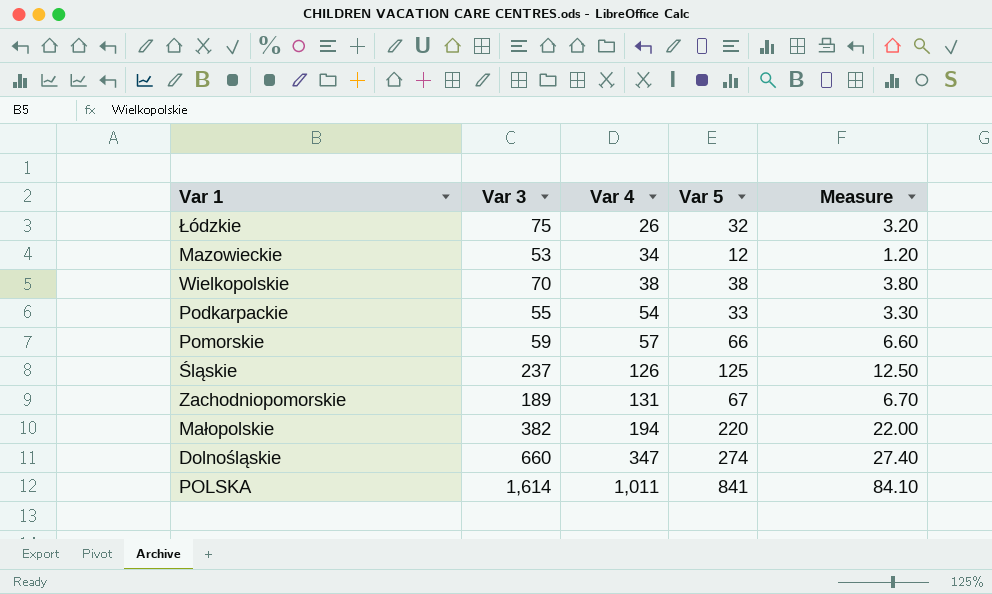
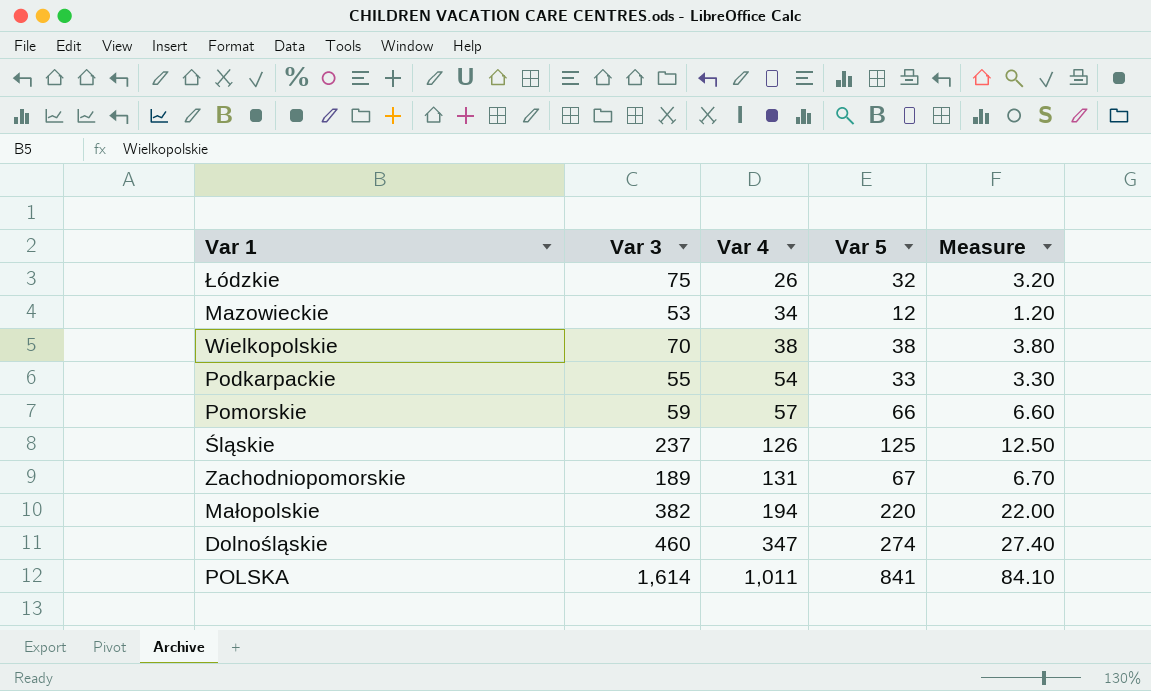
Dolnośląskie | Var 3: 660 -> 460

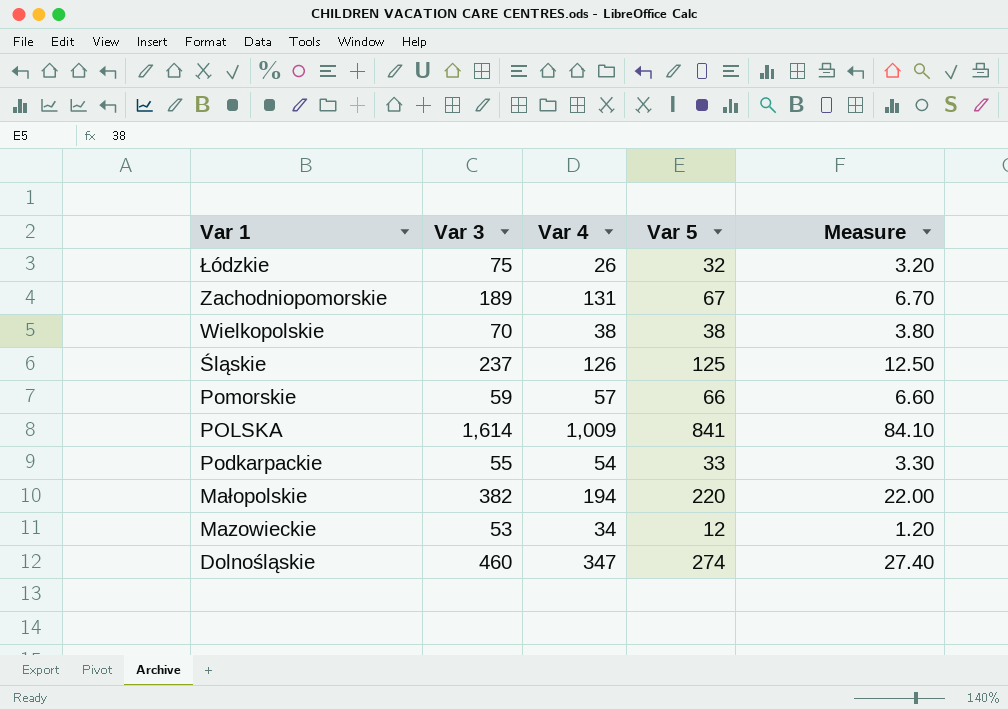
row order: Var 4 ascending -> Var 1 descending
POLSKA | Var 4: 1,011 -> 1,009

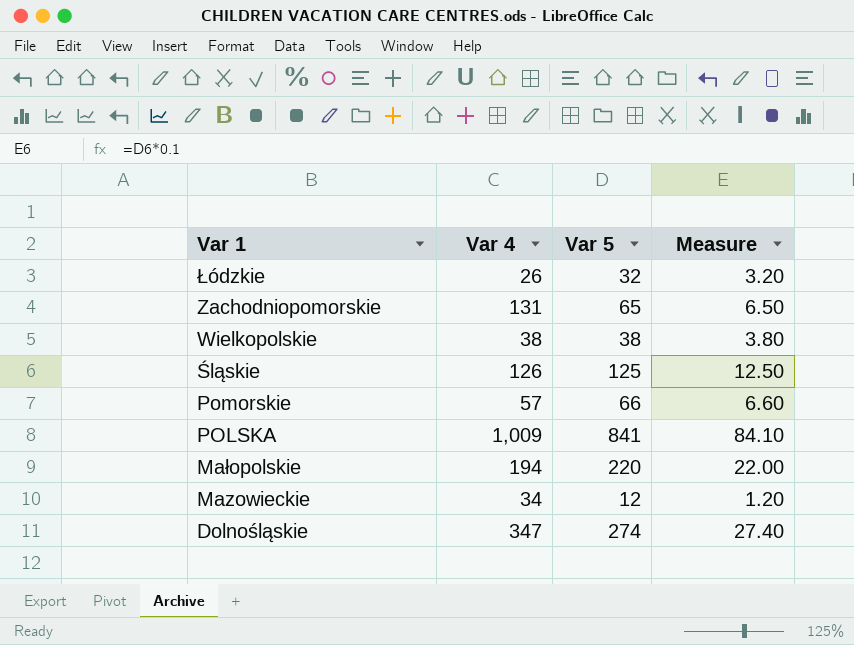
column Var 3 | position: 2 -> none
row Podkarpackie: 55 | 54 | 33 | 3.30 -> none
Zachodniopomorskie | Var 5: 67 -> 65
Zachodniopomorskie | Measure: 6.70 -> 6.50

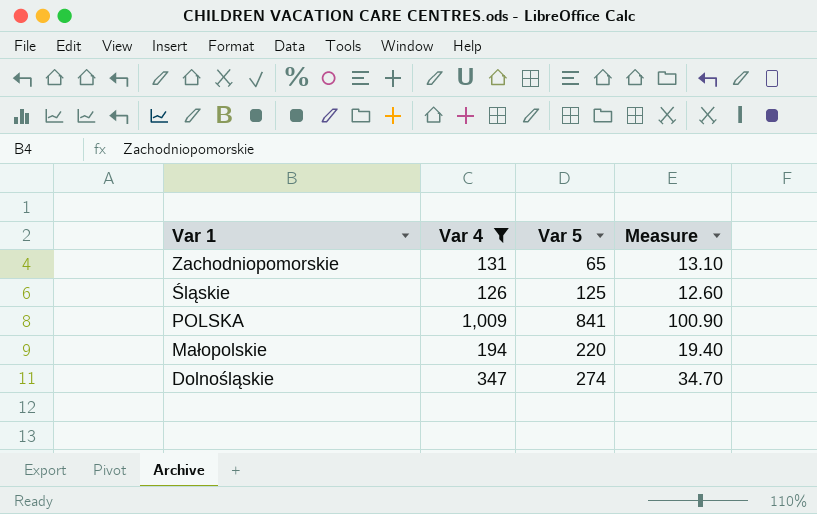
filter: none -> Var 4 >= 126
column Measure | formula: [Var 5] * 0.1 -> [Var 4] * 0.1

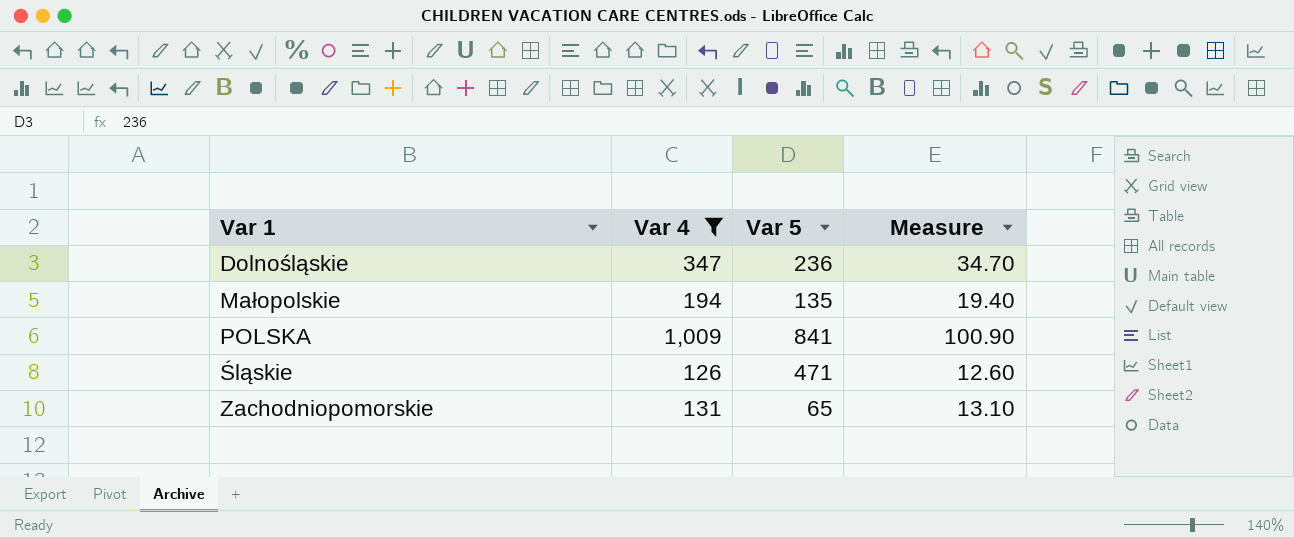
row order: Var 1 descending -> Var 1 ascending
Dolnośląskie | Var 5: 274 -> 236
Małopolskie | Var 5: 220 -> 135
Śląskie | Var 5: 125 -> 471

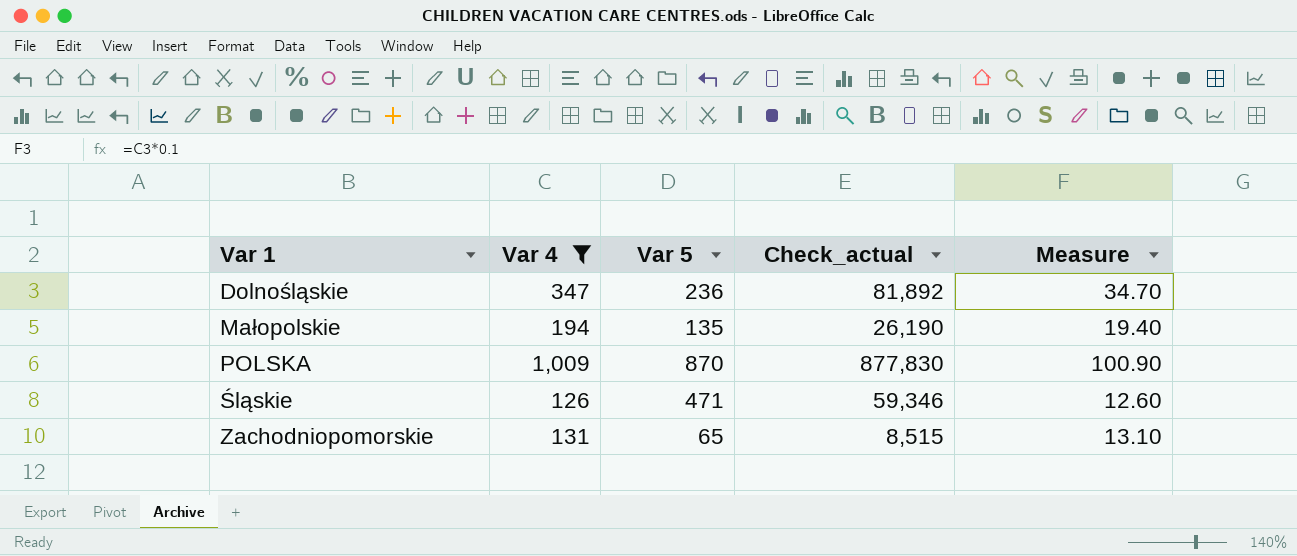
column Check_actual | formula: none -> [Var 4] * [Var 5]
POLSKA | Var 5: 841 -> 870

